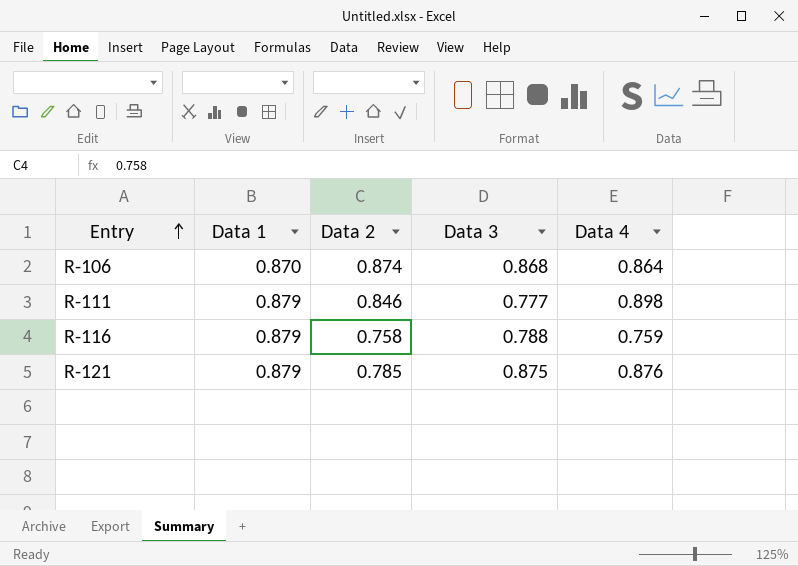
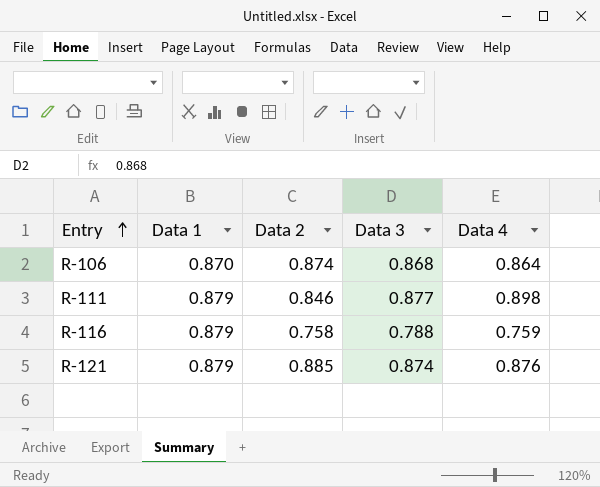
R-111 | Data 3: 0.777 -> 0.877
R-121 | Data 2: 0.785 -> 0.885
R-121 | Data 3: 0.875 -> 0.874

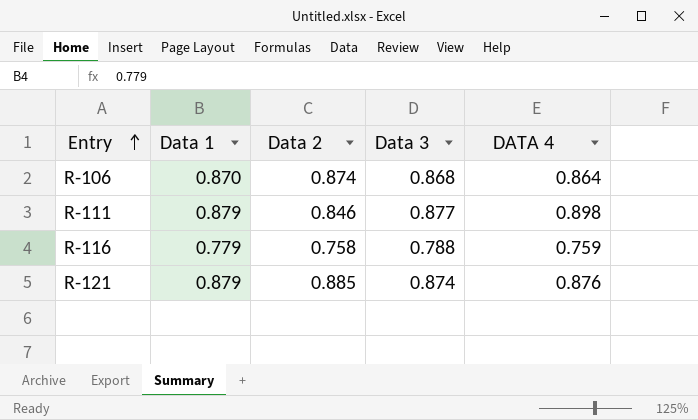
column name: Data 4 -> DATA 4
R-116 | Data 1: 0.879 -> 0.779

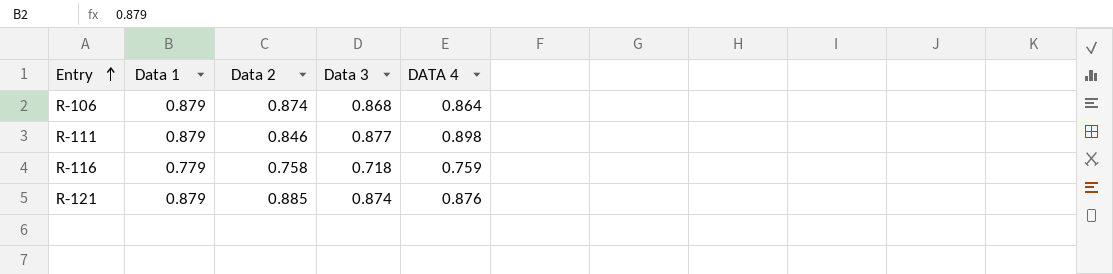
R-106 | Data 1: 0.870 -> 0.879
R-116 | Data 3: 0.788 -> 0.718

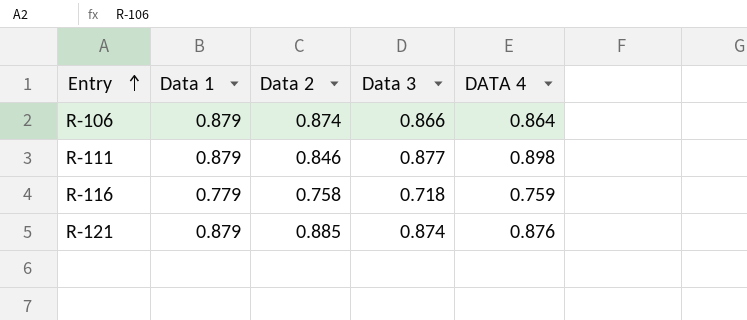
R-106 | Data 3: 0.868 -> 0.866

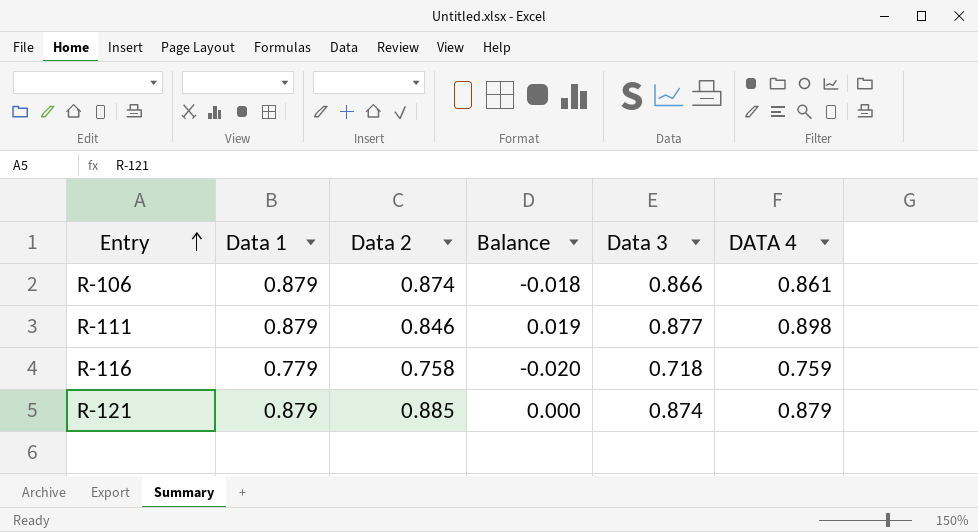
column Balance | formula: none -> [DATA 4] - [Data 1]
R-106 | DATA 4: 0.864 -> 0.861
R-121 | DATA 4: 0.876 -> 0.879

